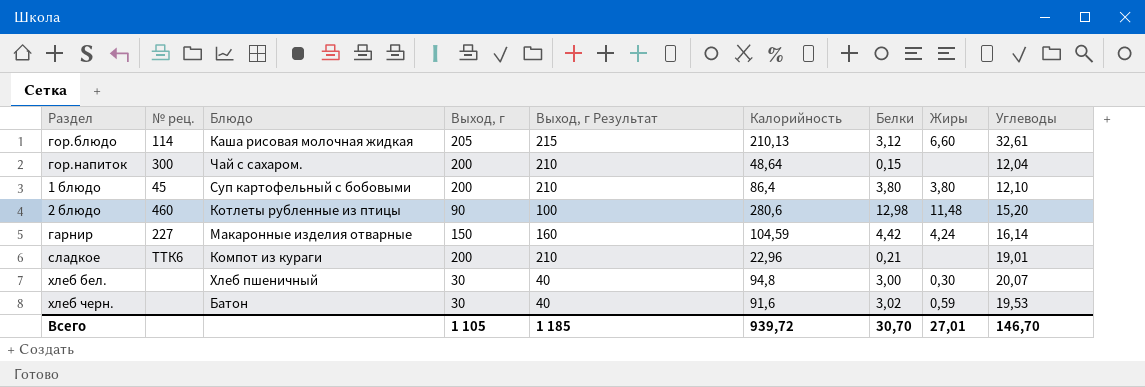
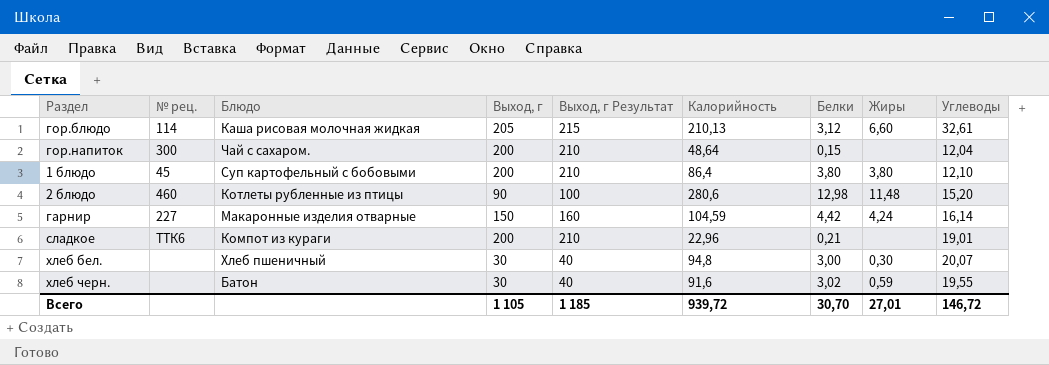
хлеб черн. | Углеводы: 19,53 -> 19,55
Всего | Углеводы: 146,70 -> 146,72

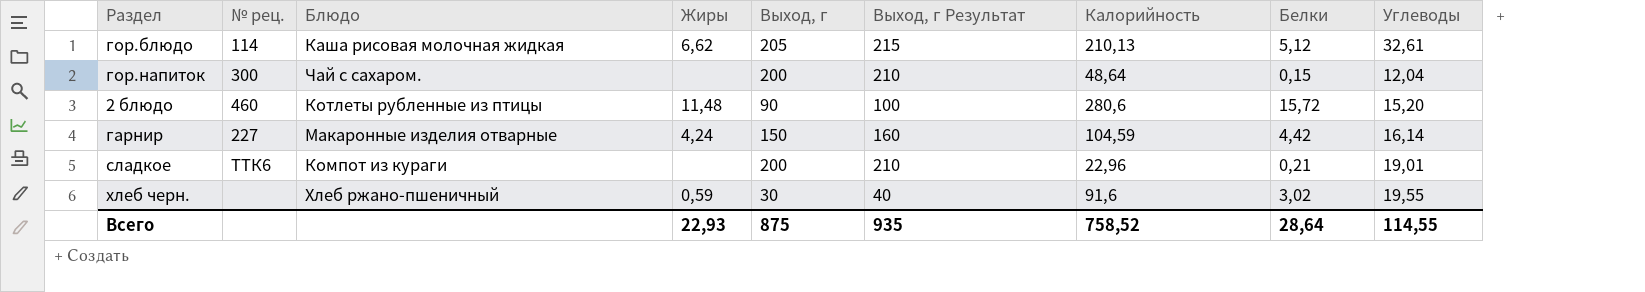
column Жиры | position: 8 -> 4
row 1 блюдо: 45 | Суп картофельный с бобовыми | 200 | 210 | 86,4 | 3,80 | 3,80 | 12,10 -> none
row хлеб бел.: none | Хлеб пшеничный | 30 | 40 | 94,8 | 3,00 | 0,30 | 20,07 -> none
гор.блюдо | Жиры: 6,60 -> 6,62
гор.блюдо | Белки: 3,12 -> 5,12
2 блюдо | Белки: 12,98 -> 15,72
хлеб черн. | Блюдо: Батон -> Хлеб ржано-пшеничный
Всего | Жиры: 27,01 -> 22,93
Всего | Выход, г: 1 105 -> 875
Всего | Выход, г Результат: 1 185 -> 935
Всего | Калорийность: 939,72 -> 758,52
Всего | Белки: 30,70 -> 28,64
Всего | Углеводы: 146,72 -> 114,55

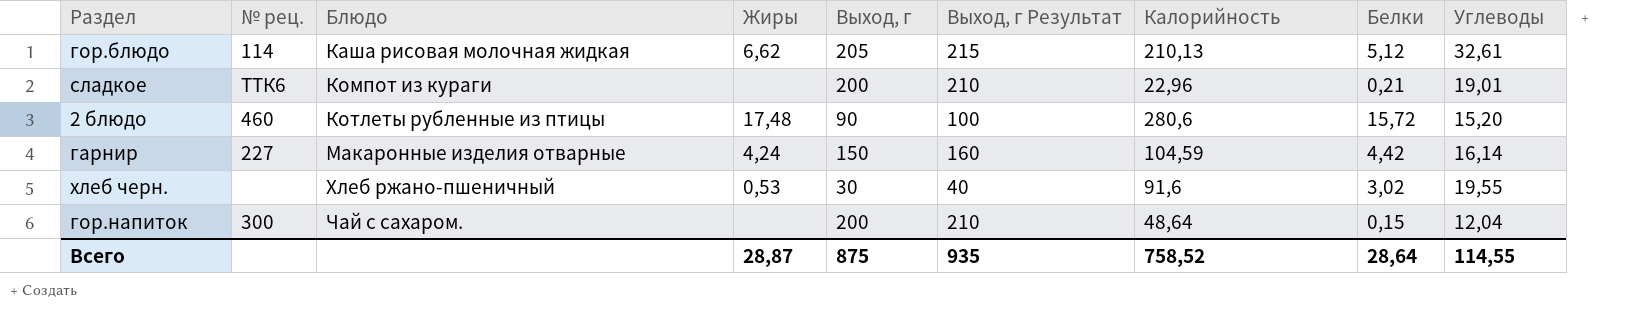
row order: none -> Блюдо ascending
2 блюдо | Жиры: 11,48 -> 17,48
хлеб черн. | Жиры: 0,59 -> 0,53
Всего | Жиры: 22,93 -> 28,87

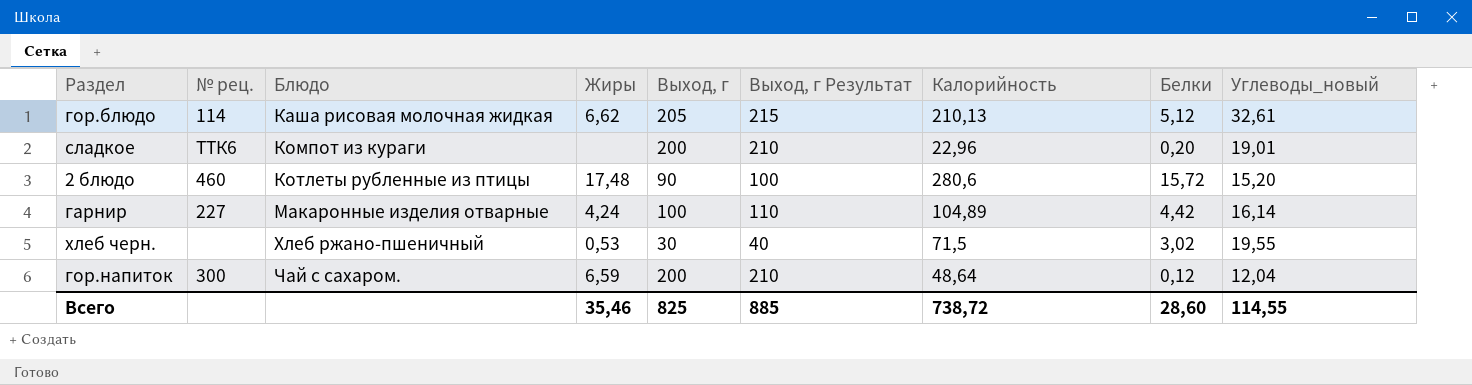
column name: Углеводы -> Углеводы_новый
сладкое | Белки: 0,21 -> 0,20
гарнир | Выход, г: 150 -> 100
гарнир | Выход, г Результат: 160 -> 110
гарнир | Калорийность: 104,59 -> 104,89
хлеб черн. | Калорийность: 91,6 -> 71,5
гор.напиток | Жиры: none -> 6,59
гор.напиток | Белки: 0,15 -> 0,12
Всего | Жиры: 28,87 -> 35,46
Всего | Выход, г: 875 -> 825
Всего | Выход, г Результат: 935 -> 885
Всего | Калорийность: 758,52 -> 738,72
Всего | Белки: 28,64 -> 28,60

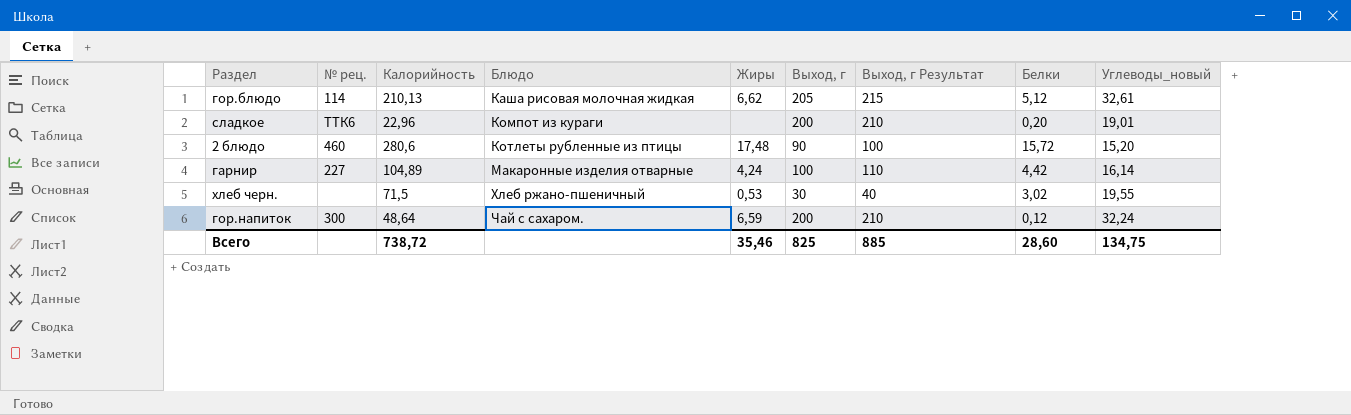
column Калорийность | position: 7 -> 3
гор.напиток | Углеводы_новый: 12,04 -> 32,24
Всего | Углеводы_новый: 114,55 -> 134,75

